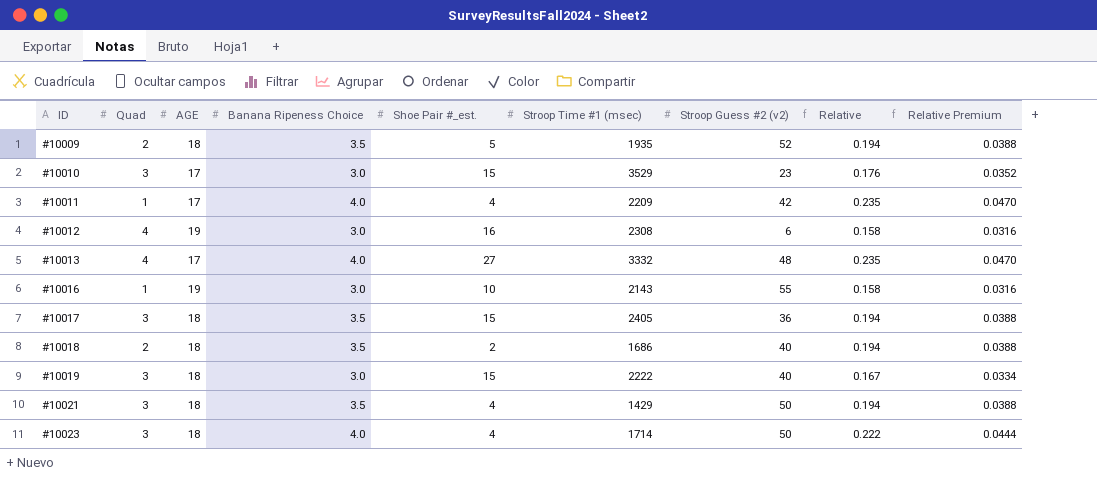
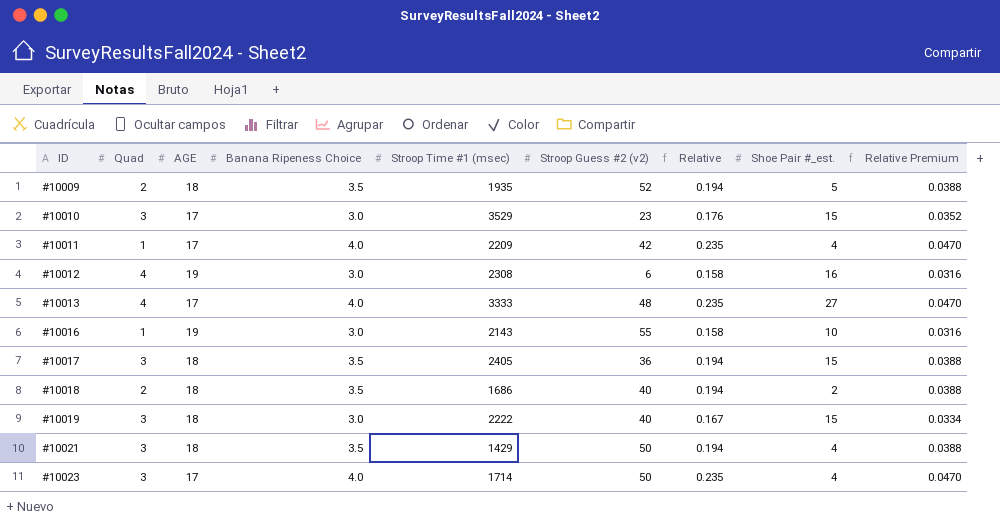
column Shoe Pair #_est. | position: 5 -> 8
#10013 | Stroop Time #1 (msec): 3332 -> 3333
#10023 | AGE: 18 -> 17
#10023 | Relative: 0.222 -> 0.235
#10023 | Relative Premium: 0.0444 -> 0.0470

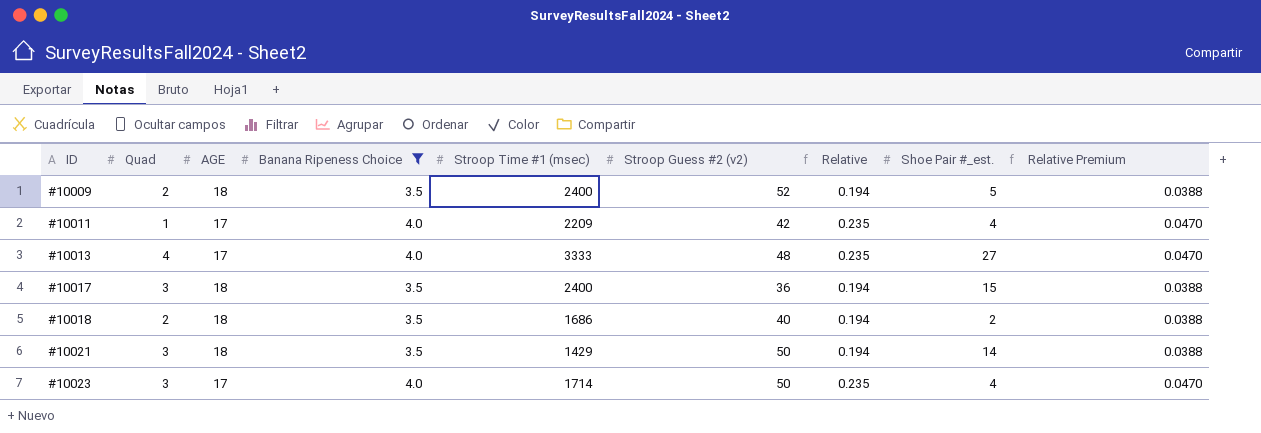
filter: none -> Banana Ripeness Choice != 3.0
#10009 | Stroop Time #1 (msec): 1935 -> 2400
#10017 | Stroop Time #1 (msec): 2405 -> 2400
#10021 | Shoe Pair #_est.: 4 -> 14

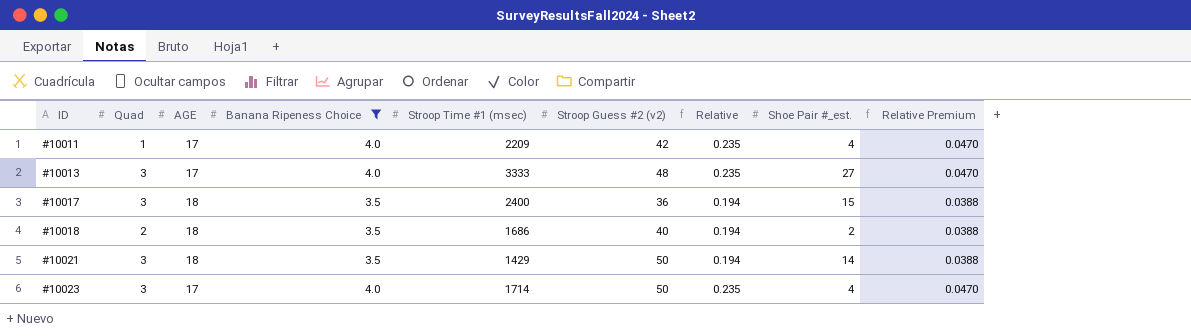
row #10009: 2 | 18 | 3.5 | 2400 | 52 | 0.194 | 5 | 0.0388 -> none
#10013 | Quad: 4 -> 3

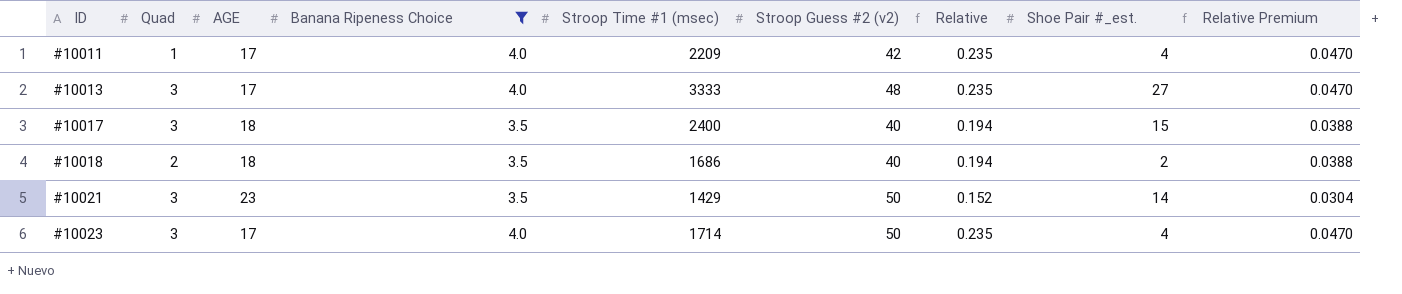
#10017 | Stroop Guess #2 (v2): 36 -> 40
#10021 | AGE: 18 -> 23
#10021 | Relative: 0.194 -> 0.152
#10021 | Relative Premium: 0.0388 -> 0.0304

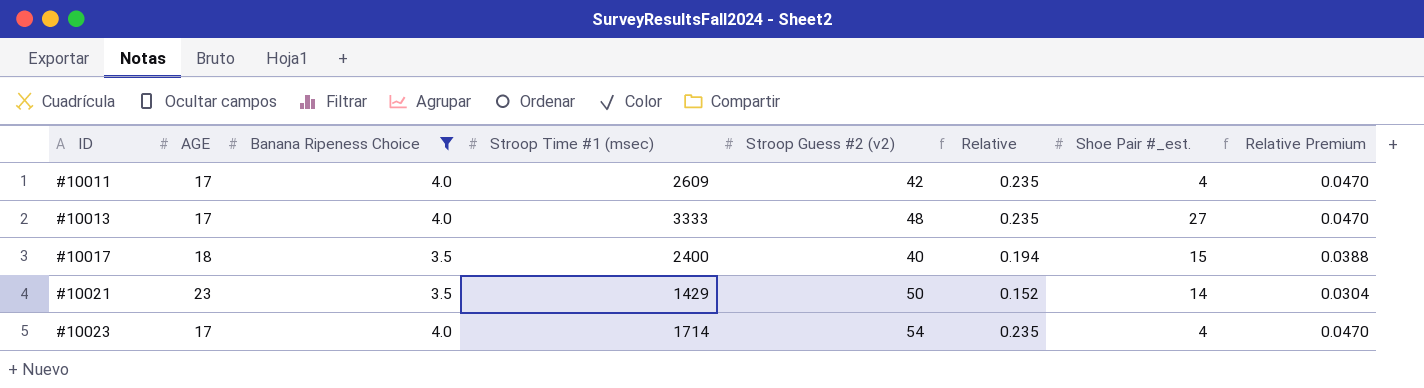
column Quad | position: 2 -> none
row #10018: 2 | 18 | 3.5 | 1686 | 40 | 0.194 | 2 | 0.0388 -> none
#10011 | Stroop Time #1 (msec): 2209 -> 2609
#10023 | Stroop Guess #2 (v2): 50 -> 54

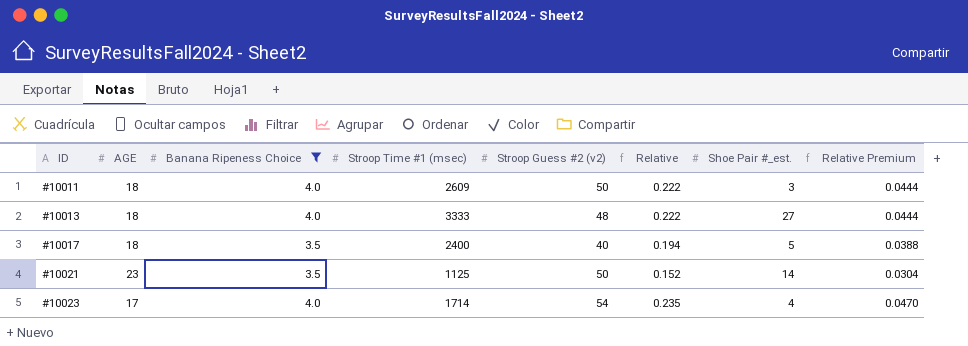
#10011 | AGE: 17 -> 18
#10011 | Stroop Guess #2 (v2): 42 -> 50
#10011 | Relative: 0.235 -> 0.222
#10011 | Shoe Pair #_est.: 4 -> 3
#10011 | Relative Premium: 0.0470 -> 0.0444
#10013 | AGE: 17 -> 18
#10013 | Relative: 0.235 -> 0.222
#10013 | Relative Premium: 0.0470 -> 0.0444
#10017 | Shoe Pair #_est.: 15 -> 5
#10021 | Stroop Time #1 (msec): 1429 -> 1125

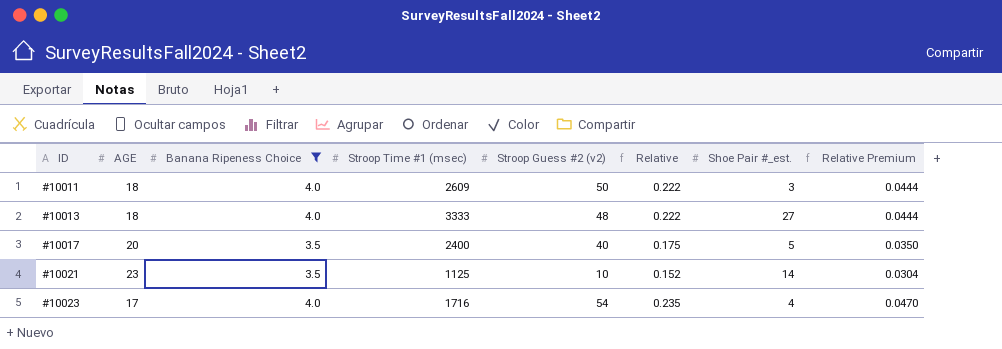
#10017 | AGE: 18 -> 20
#10017 | Relative: 0.194 -> 0.175
#10017 | Relative Premium: 0.0388 -> 0.0350
#10021 | Stroop Guess #2 (v2): 50 -> 10
#10023 | Stroop Time #1 (msec): 1714 -> 1716

